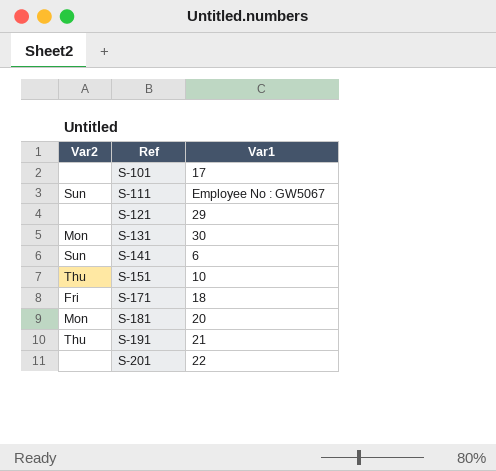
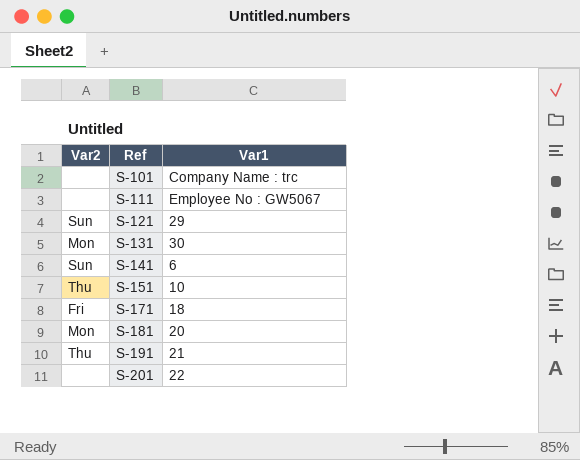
S-101 | Var1: 17 -> Company Name : trc
S-111 | Var2: Sun -> none
S-121 | Var2: none -> Sun

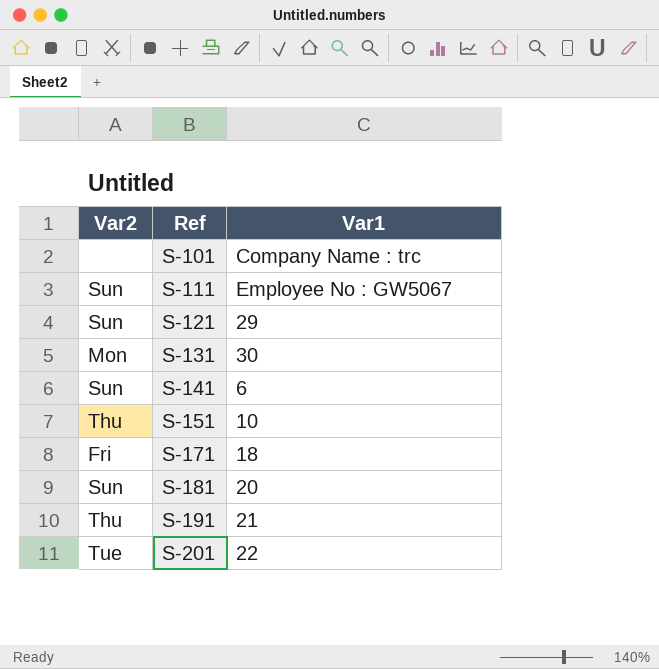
S-111 | Var2: none -> Sun
S-181 | Var2: Mon -> Sun
S-201 | Var2: none -> Tue

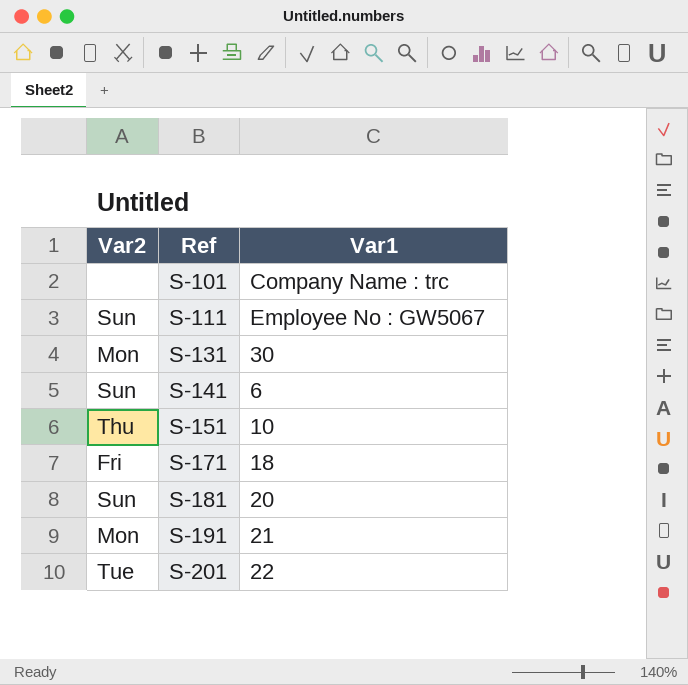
row S-121: Sun | 29 -> none
S-191 | Var2: Thu -> Mon

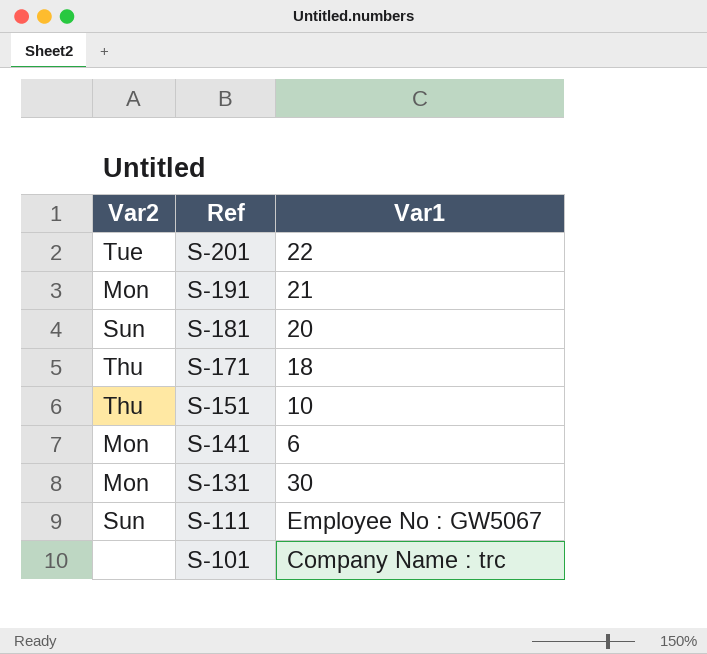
row order: Ref ascending -> Ref descending
S-171 | Var2: Fri -> Thu
S-141 | Var2: Sun -> Mon

